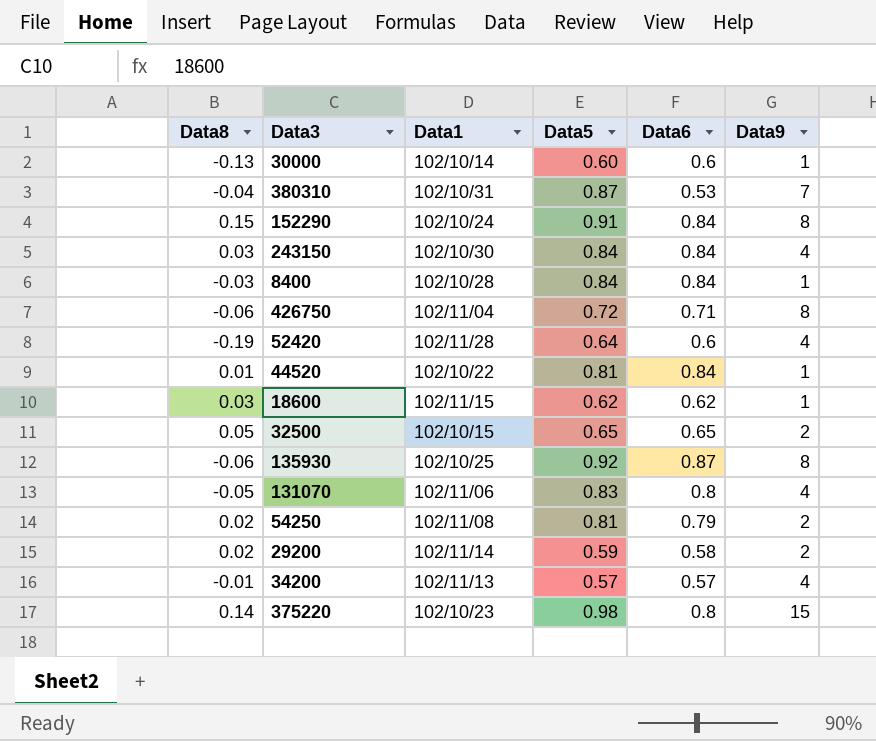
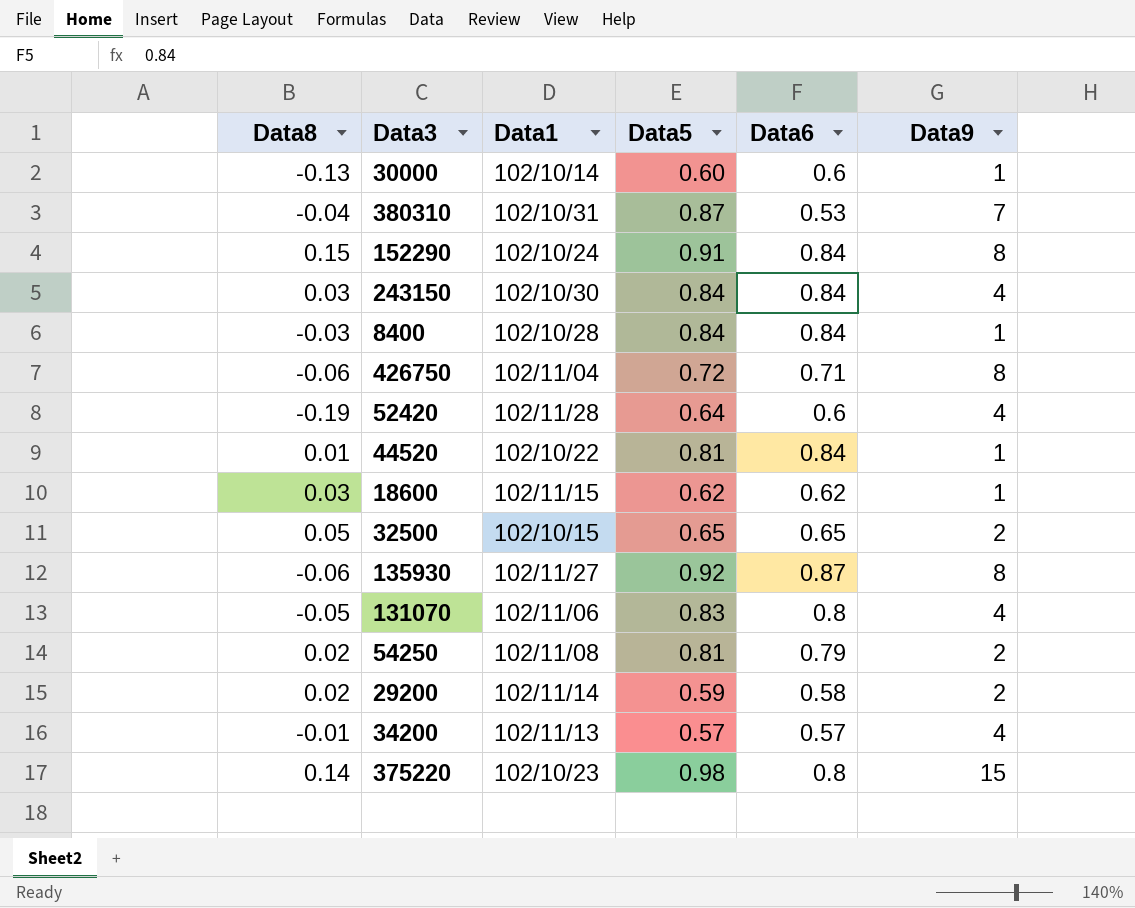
135930 | Data1: 102/10/25 -> 102/11/27

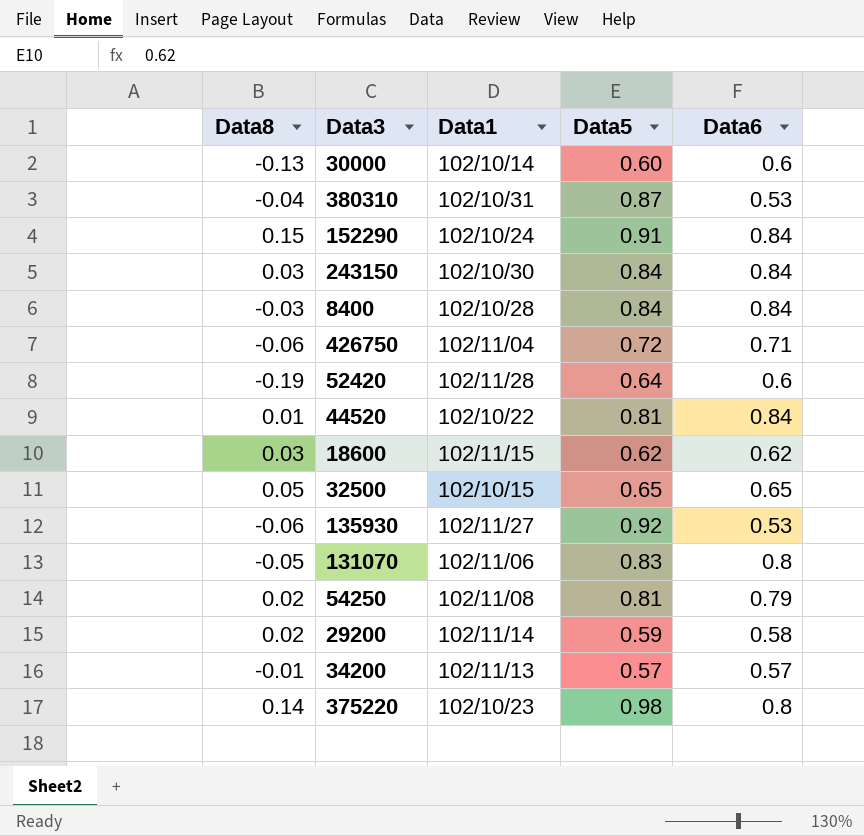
column Data9 | position: 6 -> none
135930 | Data6: 0.87 -> 0.53

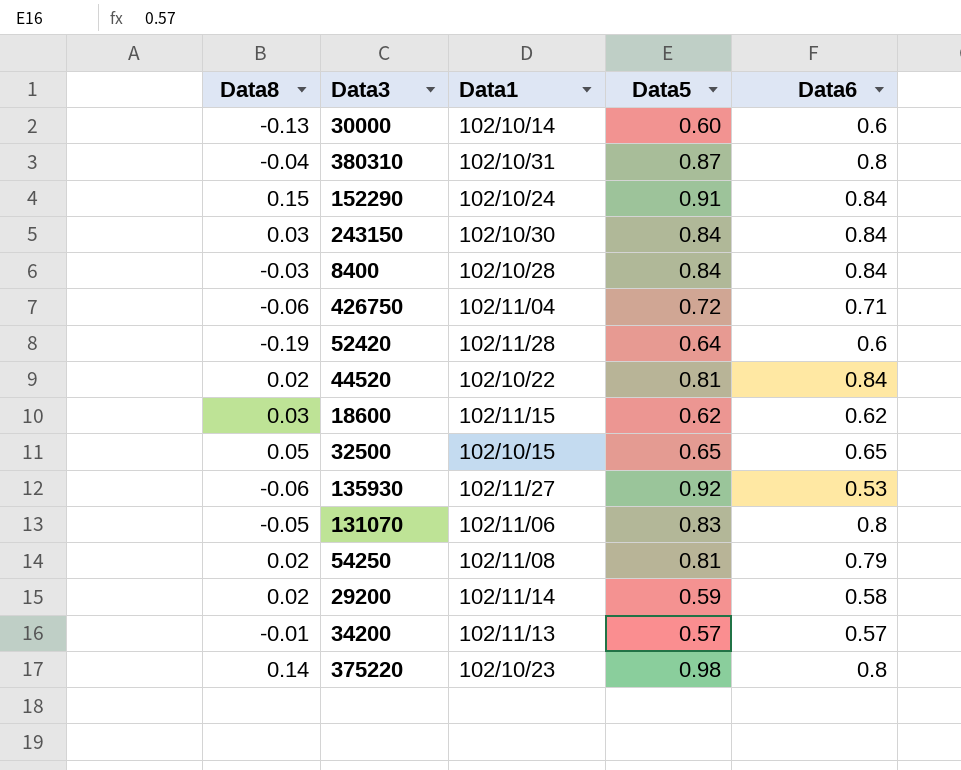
380310 | Data6: 0.53 -> 0.8
44520 | Data8: 0.01 -> 0.02

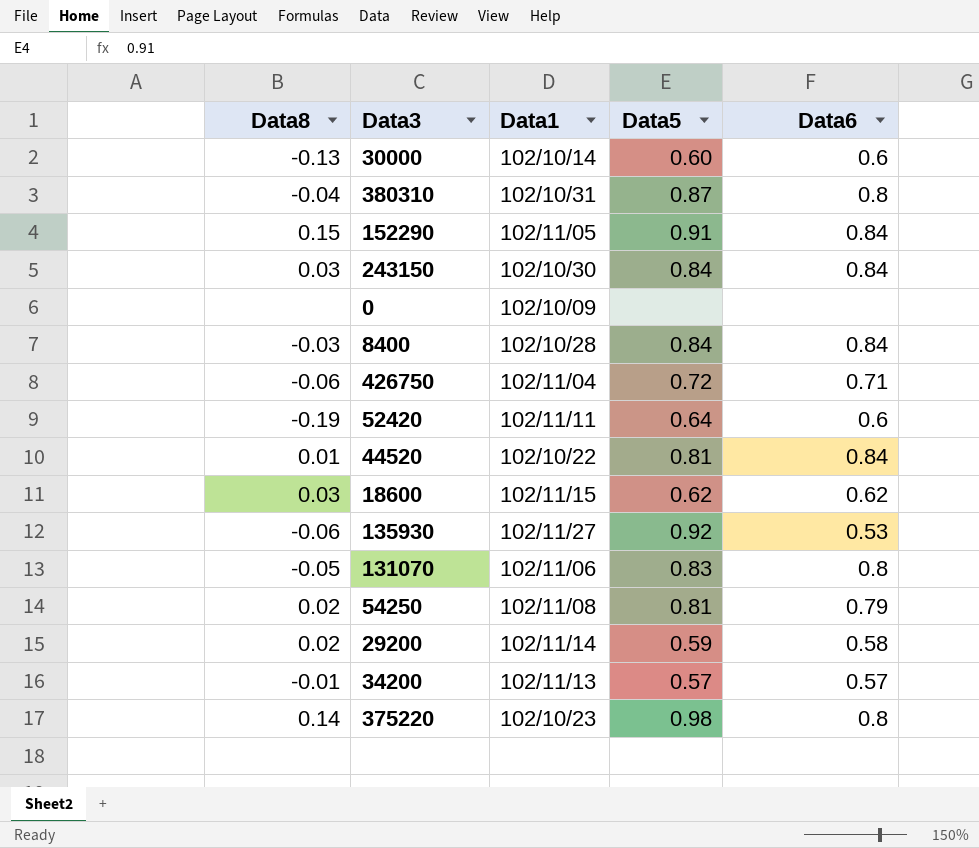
row 32500: 0.05 | 102/10/15 | 0.65 | 0.65 -> none
152290 | Data1: 102/10/24 -> 102/11/05
row 0: none -> none | 102/10/09 | none | none
52420 | Data1: 102/11/28 -> 102/11/11
44520 | Data8: 0.02 -> 0.01

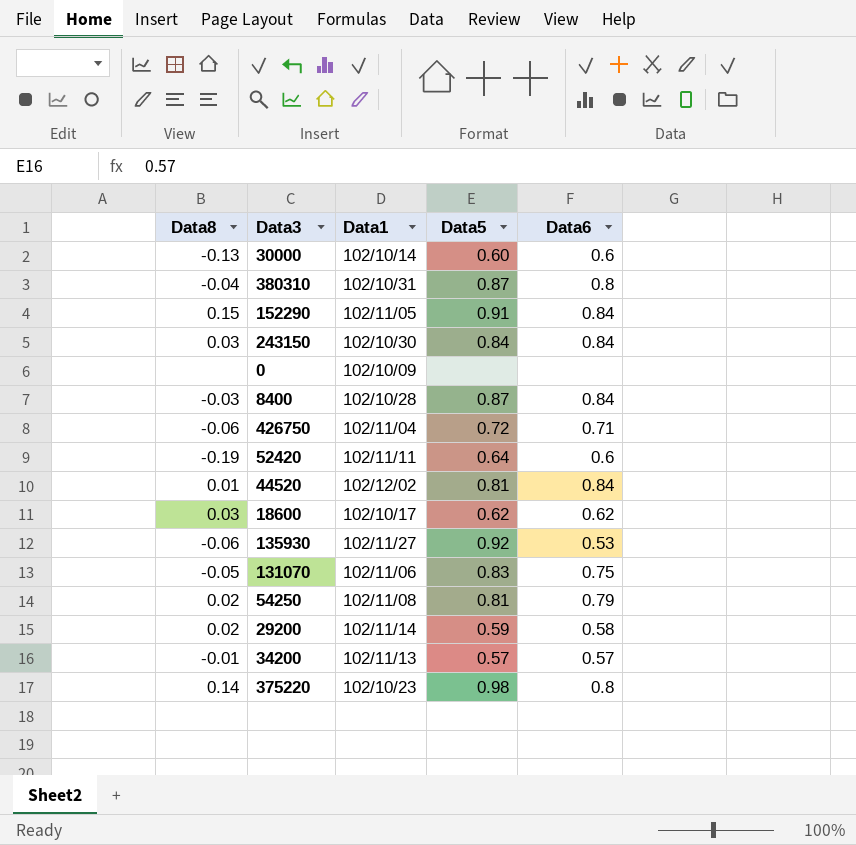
8400 | Data5: 0.84 -> 0.87
44520 | Data1: 102/10/22 -> 102/12/02
18600 | Data1: 102/11/15 -> 102/10/17
131070 | Data6: 0.8 -> 0.75

